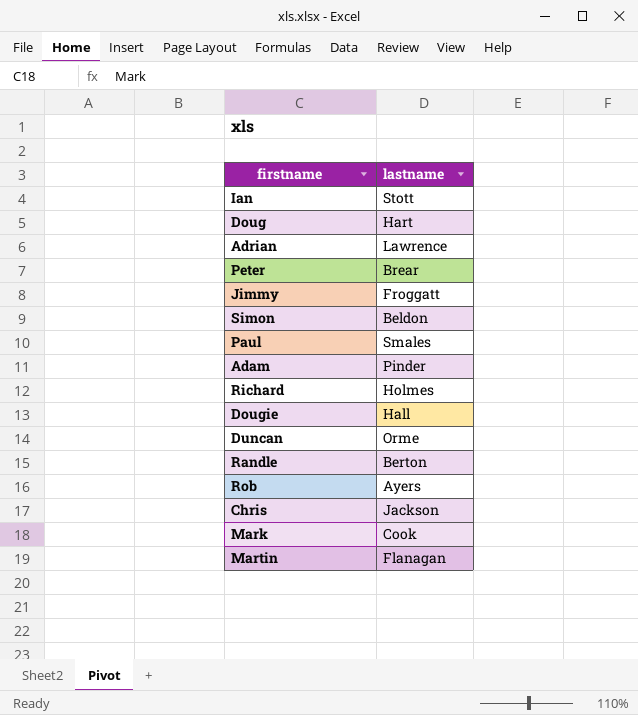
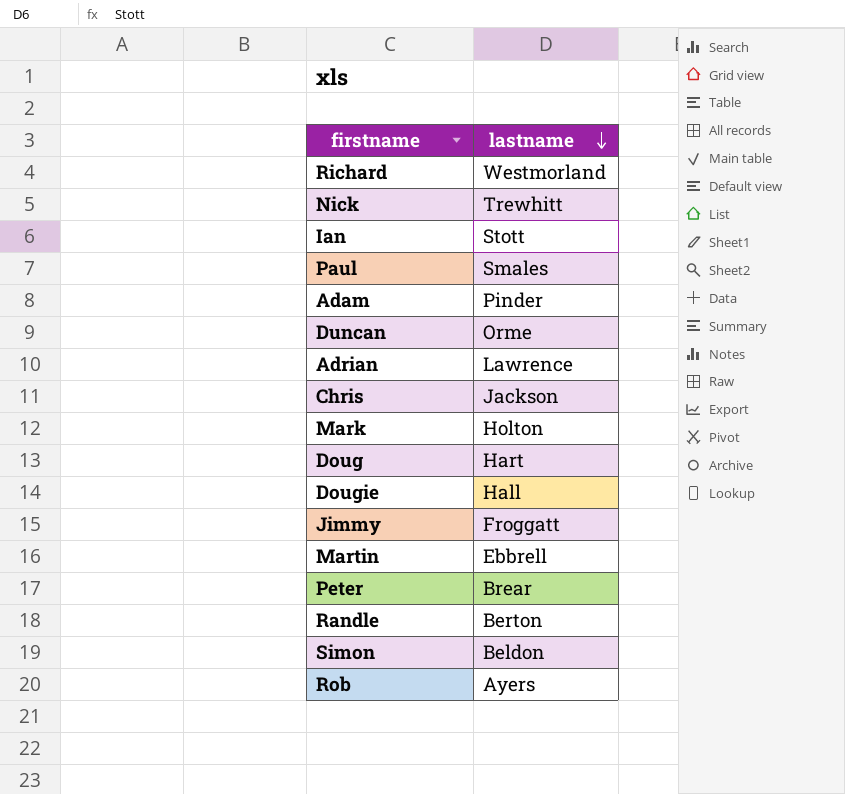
row order: none -> lastname descending
Richard | lastname: Holmes -> Westmorland
row Nick: none -> Trewhitt
Mark | lastname: Cook -> Holton
Martin | lastname: Flanagan -> Ebbrell

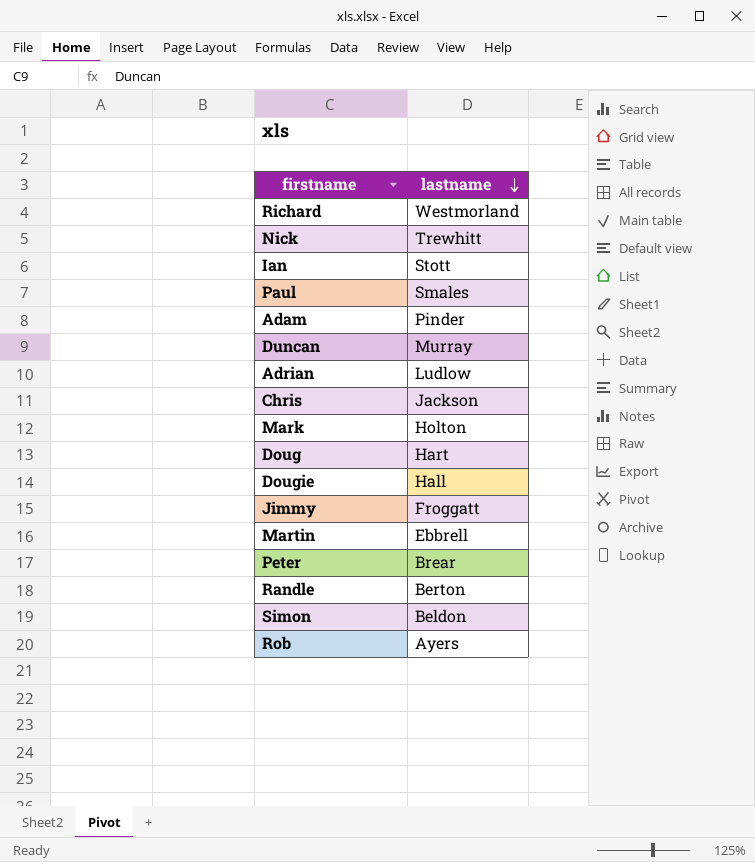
Duncan | lastname: Orme -> Murray
Adrian | lastname: Lawrence -> Ludlow

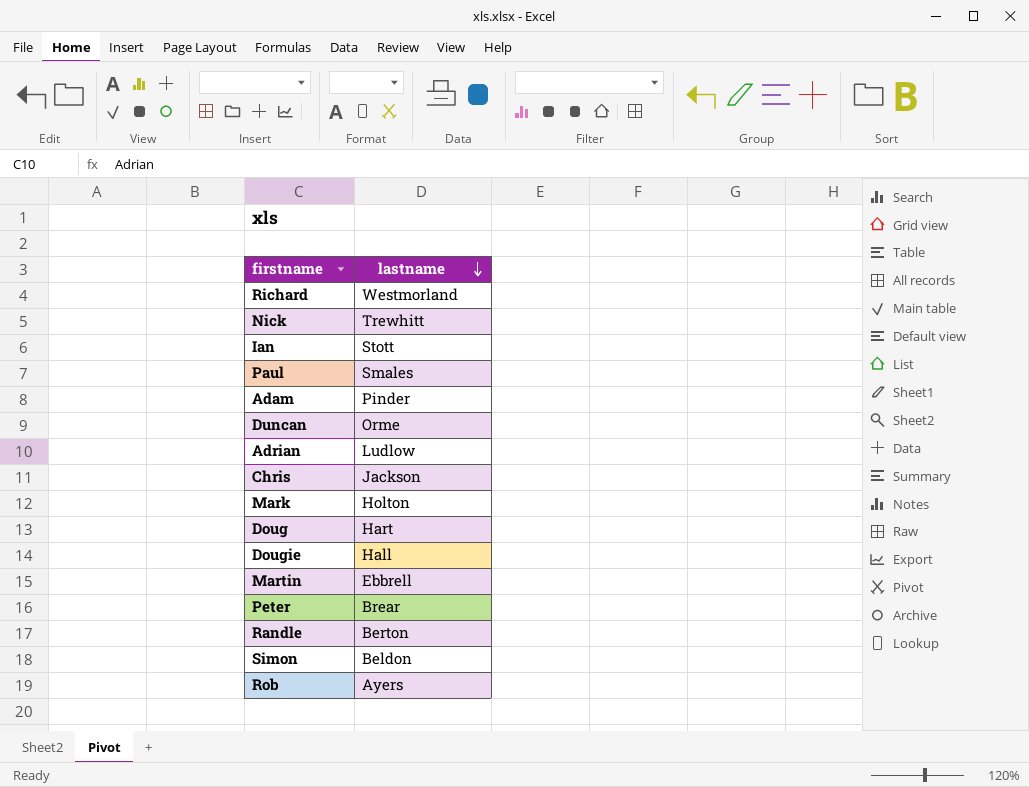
row Jimmy: Froggatt -> none
Duncan | lastname: Murray -> Orme

